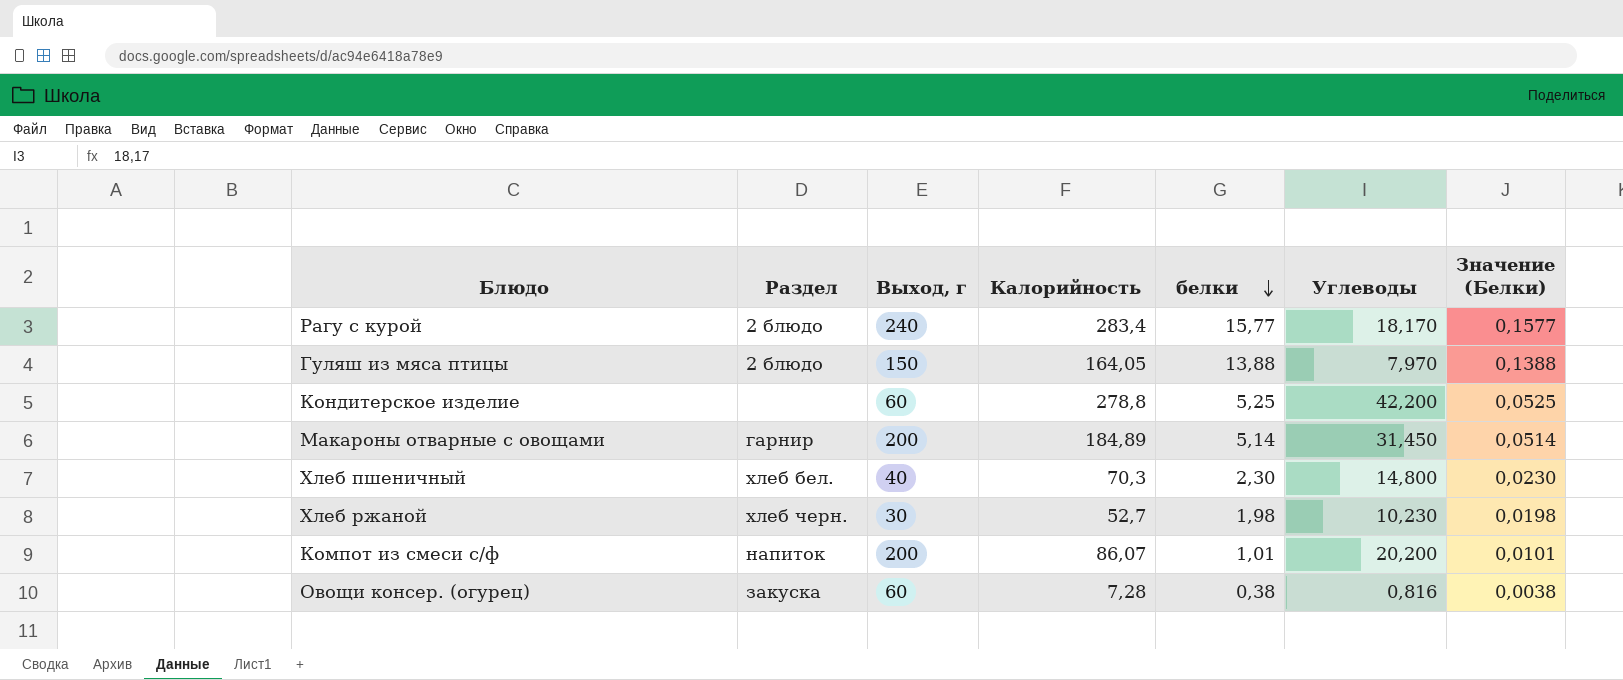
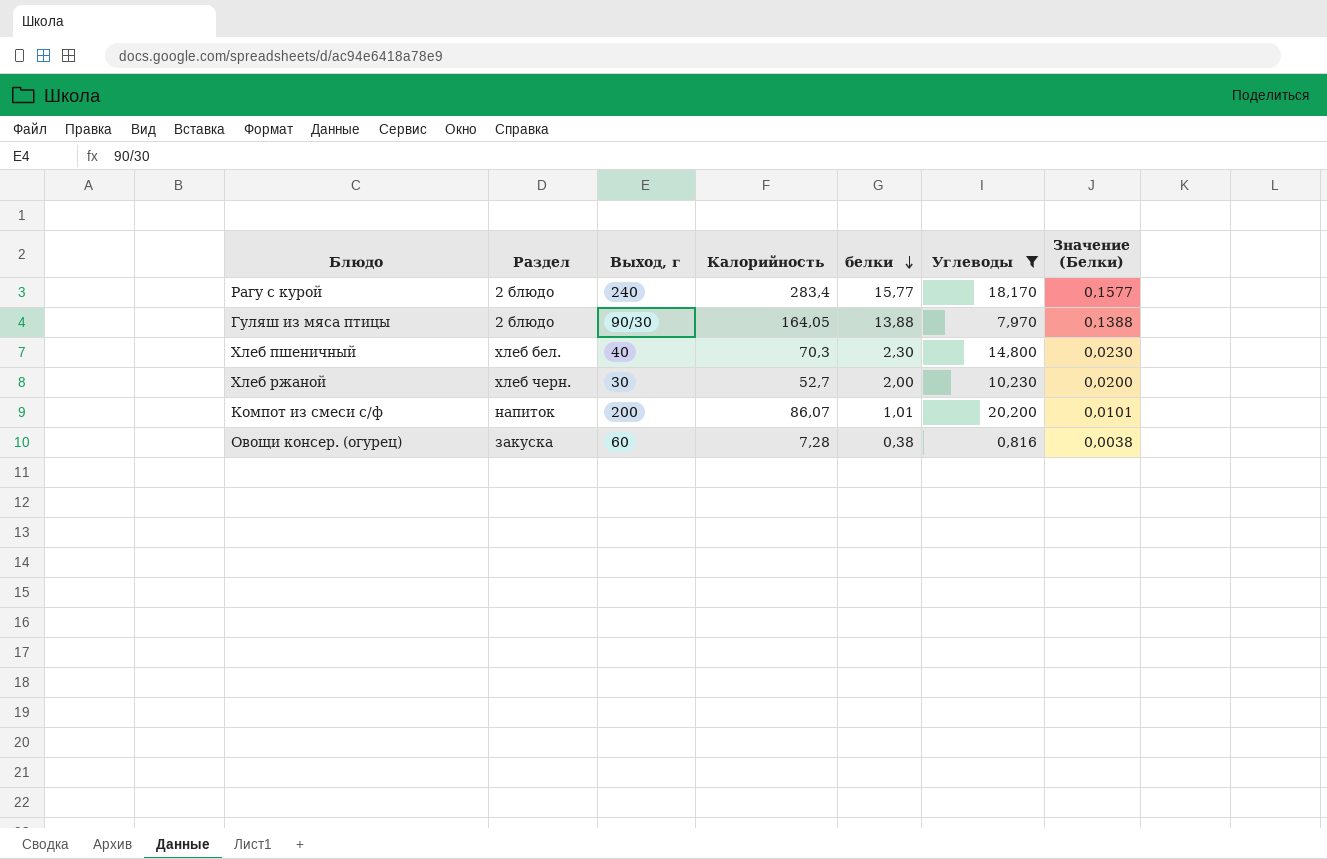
filter: none -> Углеводы <= 20,200
Гуляш из мяса птицы | Выход, г: 150 -> 90/30
Хлеб ржаной | белки: 1,98 -> 2,00
Хлеб ржаной | Значение (Белки): 0,0198 -> 0,0200

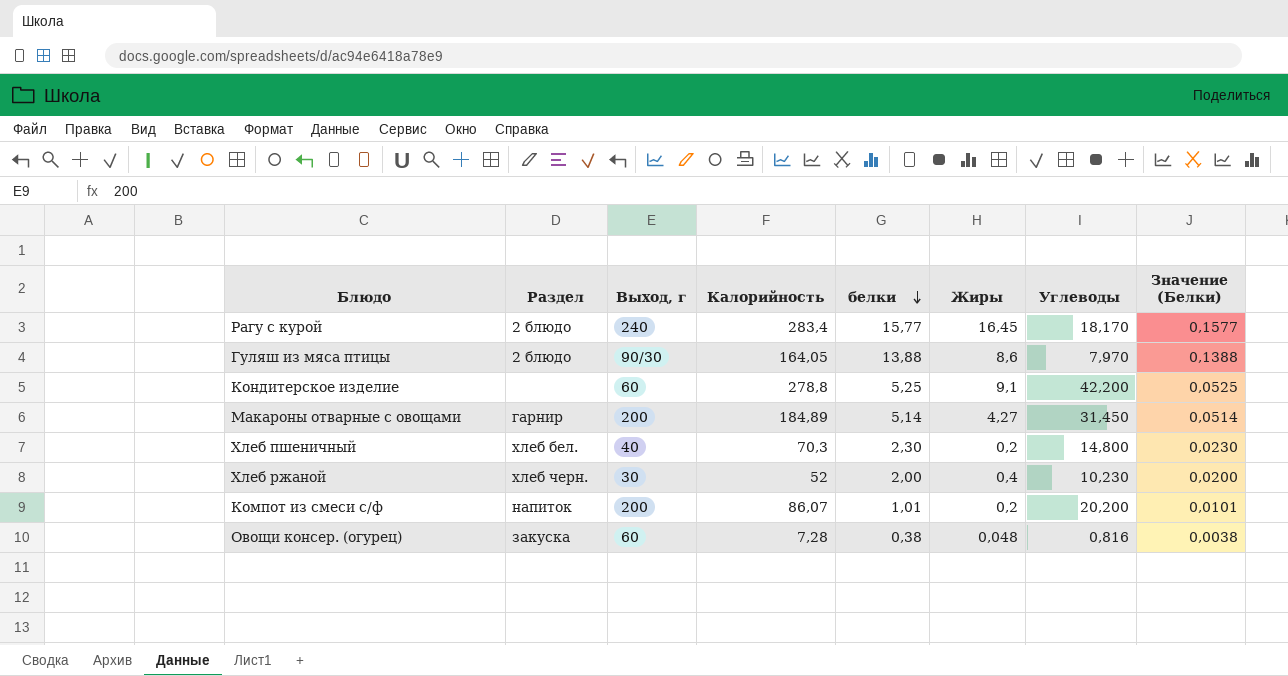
filter: Углеводы <= 20,200 -> none
column Жиры | position: none -> 6
Хлеб ржаной | Калорийность: 52,7 -> 52

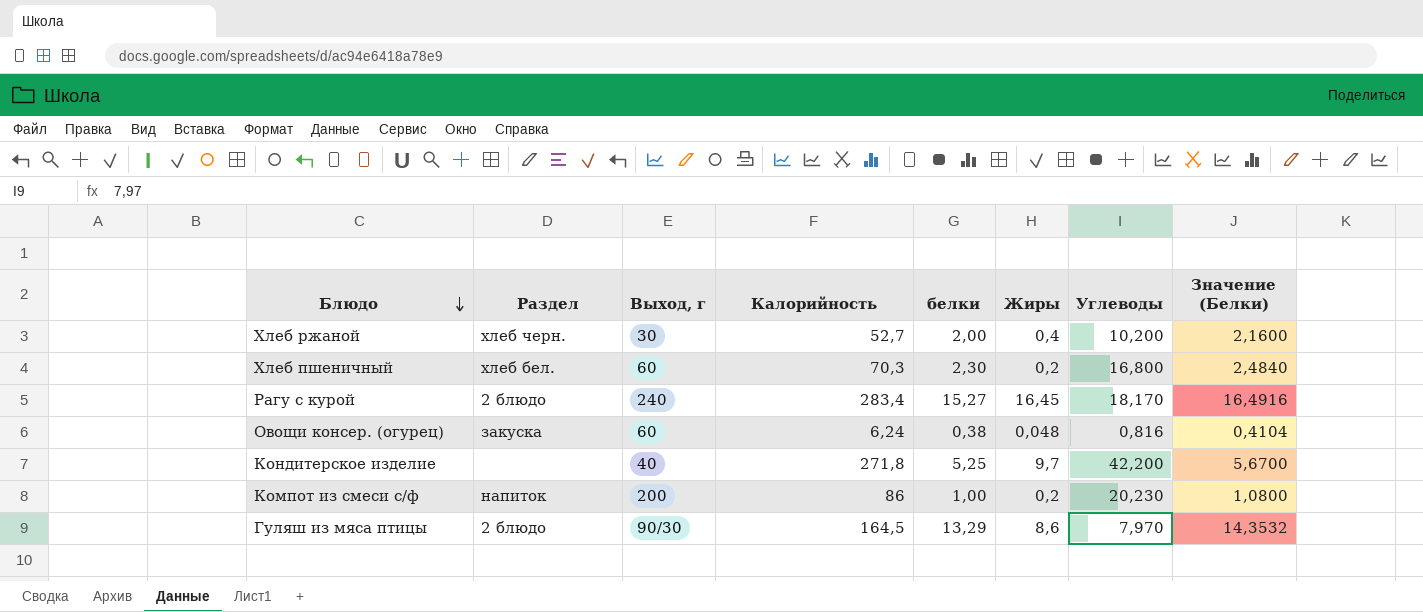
row order: белки descending -> Блюдо descending
column Значение (Белки) | formula: [белки] * 0,01 -> [белки] * 1,08
row Макароны отварные с овощами: гарнир | 200 | 184,89 | 5,14 | 4,27 | 31,450 | 0,0514 -> none
Хлеб ржаной | Калорийность: 52 -> 52,7
Хлеб ржаной | Углеводы: 10,230 -> 10,200
Хлеб пшеничный | Выход, г: 40 -> 60
Хлеб пшеничный | Углеводы: 14,800 -> 16,800
Рагу с курой | белки: 15,77 -> 15,27
Овощи консер. (огурец) | Калорийность: 7,28 -> 6,24
Кондитерское изделие | Выход, г: 60 -> 40
Кондитерское изделие | Калорийность: 278,8 -> 271,8
Кондитерское изделие | Жиры: 9,1 -> 9,7
Компот из смеси с/ф | Калорийность: 86,07 -> 86
Компот из смеси с/ф | белки: 1,01 -> 1,00
Компот из смеси с/ф | Углеводы: 20,200 -> 20,230
Гуляш из мяса птицы | Калорийность: 164,05 -> 164,5
Гуляш из мяса птицы | белки: 13,88 -> 13,29

